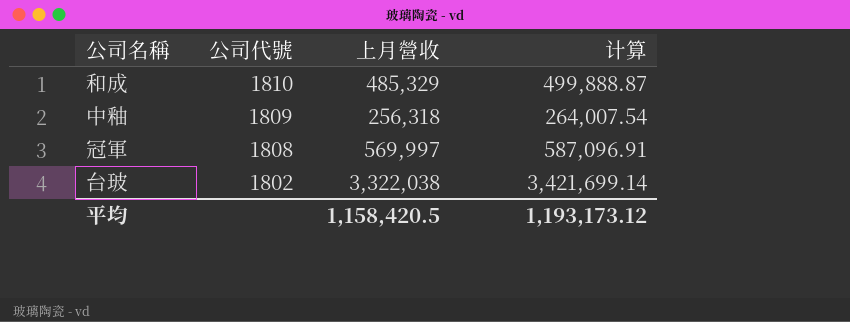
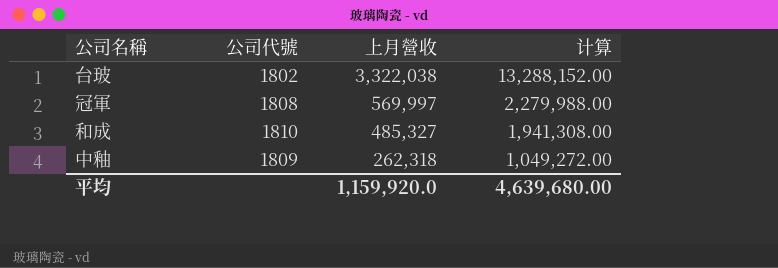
row order: 公司代號 descending -> 上月營收 descending
column 计算 | formula: [上月營收] * 1.03 -> [上月營收] * 4
和成 | 上月營收: 485,329 -> 485,327
中釉 | 上月營收: 256,318 -> 262,318
平均 | 上月營收: 1,158,420.5 -> 1,159,920.0
平均 | 计算: 1,193,173.12 -> 4,639,680.00

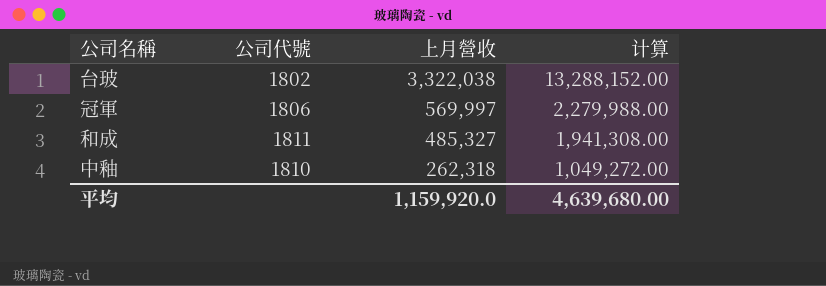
冠軍 | 公司代號: 1808 -> 1806
和成 | 公司代號: 1810 -> 1811
中釉 | 公司代號: 1809 -> 1810

